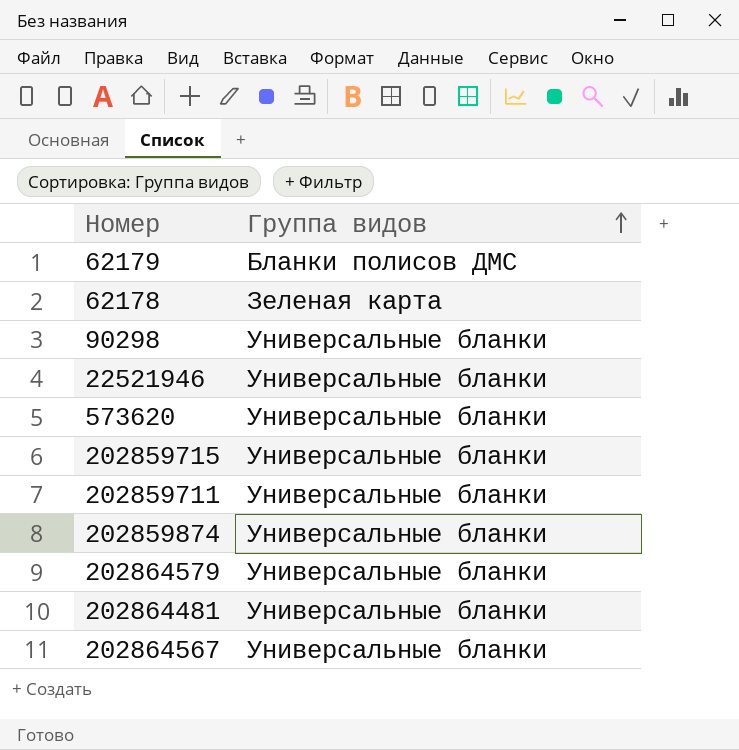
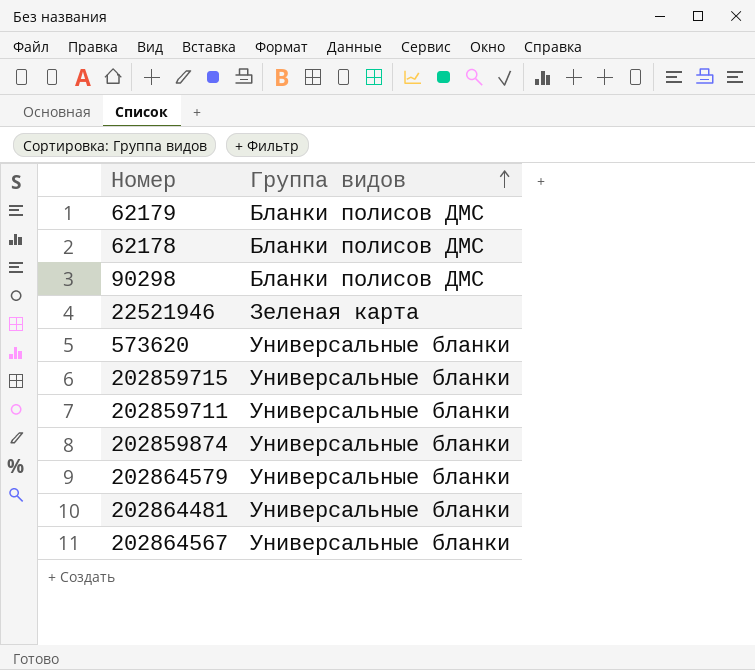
62178 | Группа видов: Зеленая карта -> Бланки полисов ДМС
90298 | Группа видов: Универсальные бланки -> Бланки полисов ДМС
22521946 | Группа видов: Универсальные бланки -> Зеленая карта

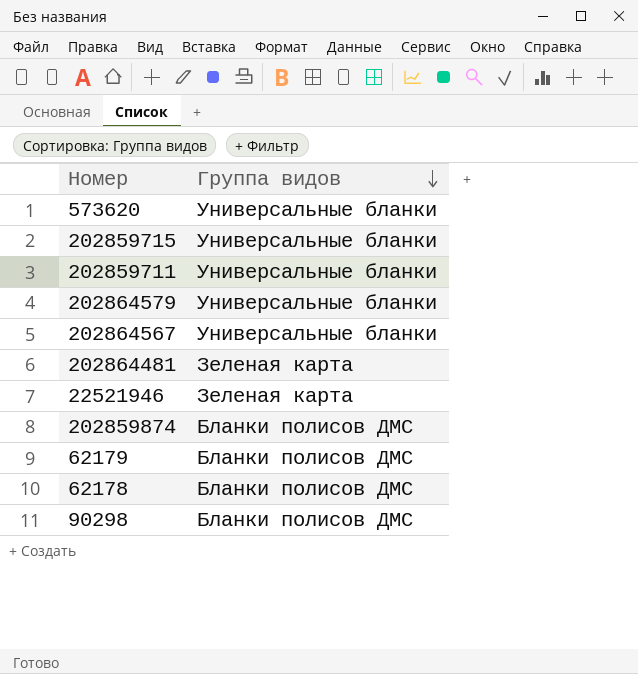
row order: Группа видов ascending -> Группа видов descending
202864481 | Группа видов: Универсальные бланки -> Зеленая карта
202859874 | Группа видов: Универсальные бланки -> Бланки полисов ДМС

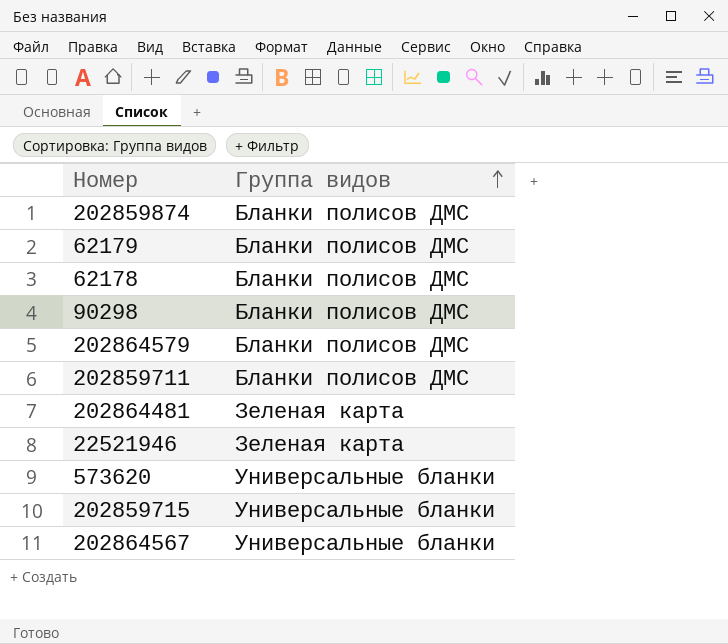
row order: Группа видов descending -> Группа видов ascending
202864579 | Группа видов: Универсальные бланки -> Бланки полисов ДМС
202859711 | Группа видов: Универсальные бланки -> Бланки полисов ДМС

